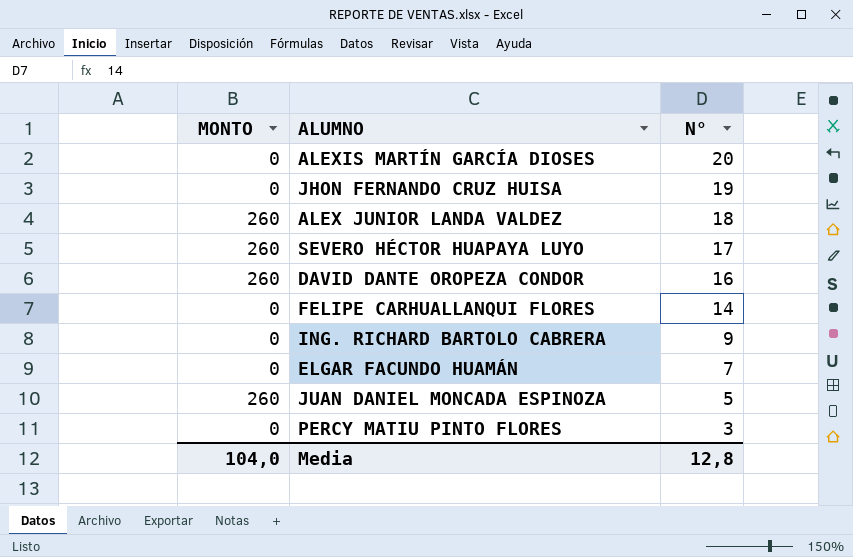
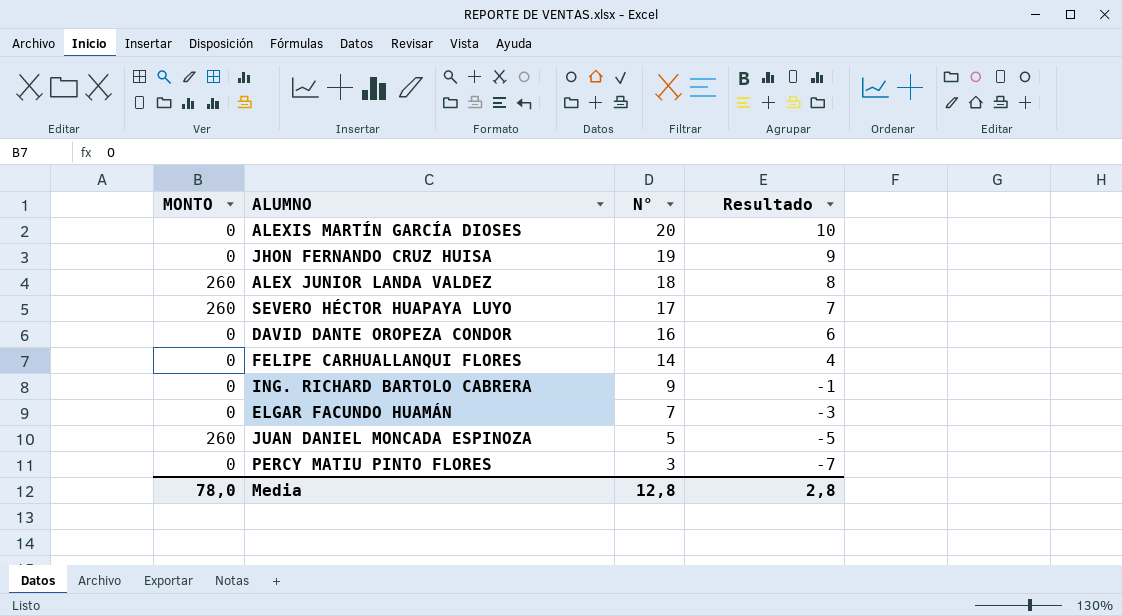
column Resultado | formula: none -> [N°] - 10
DAVID DANTE OROPEZA CONDOR | MONTO: 260 -> 0
Media | MONTO: 104,0 -> 78,0

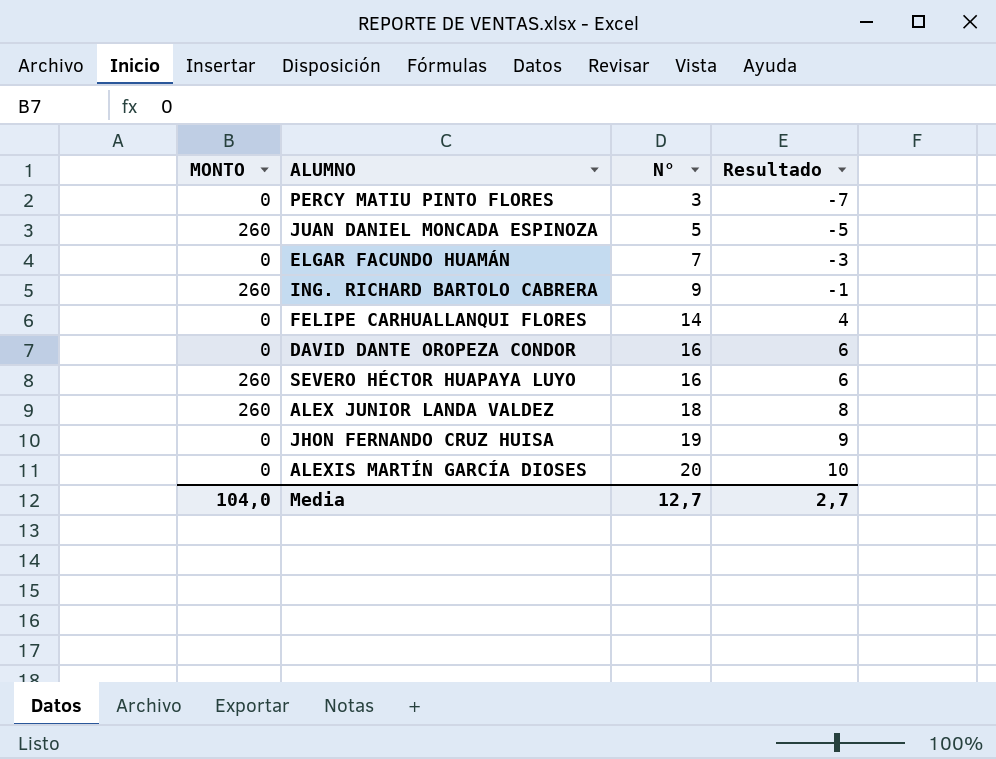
row order: N° descending -> N° ascending
ING. RICHARD BARTOLO CABRERA | MONTO: 0 -> 260
SEVERO HÉCTOR HUAPAYA LUYO | N°: 17 -> 16
SEVERO HÉCTOR HUAPAYA LUYO | Resultado: 7 -> 6
Media | MONTO: 78,0 -> 104,0
Media | N°: 12,8 -> 12,7
Media | Resultado: 2,8 -> 2,7

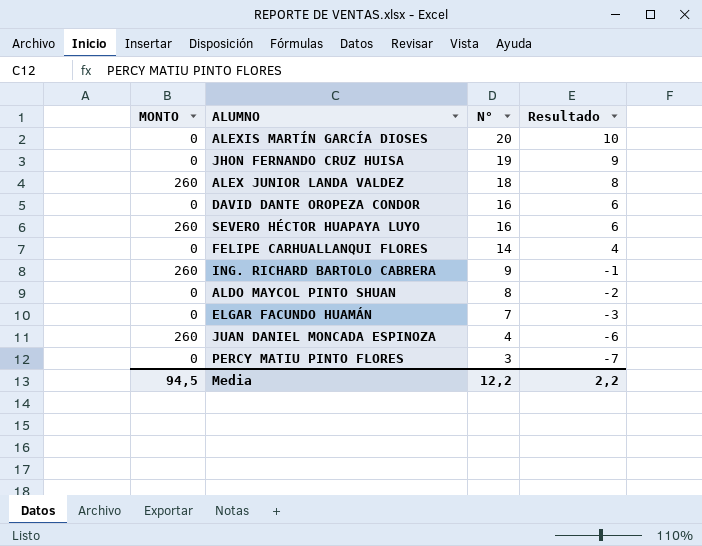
row order: N° ascending -> N° descending
row ALDO MAYCOL PINTO SHUAN: none -> 0 | 8 | -2
JUAN DANIEL MONCADA ESPINOZA | N°: 5 -> 4
JUAN DANIEL MONCADA ESPINOZA | Resultado: -5 -> -6
Media | MONTO: 104,0 -> 94,5
Media | N°: 12,7 -> 12,2
Media | Resultado: 2,7 -> 2,2

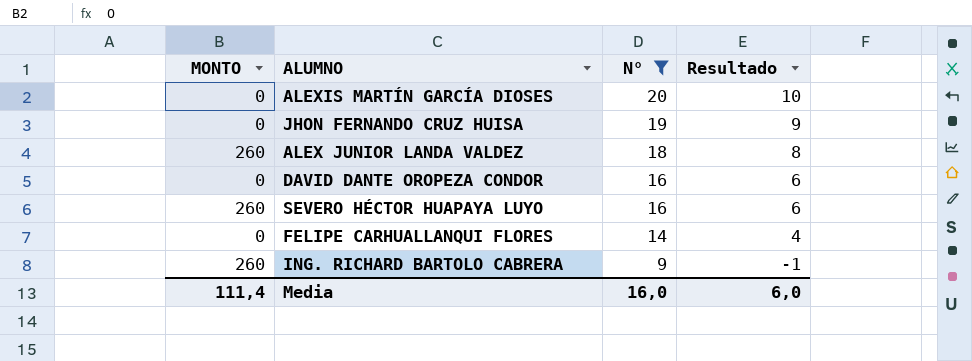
filter: none -> N° >= 9
Media | MONTO: 94,5 -> 111,4
Media | N°: 12,2 -> 16,0
Media | Resultado: 2,2 -> 6,0

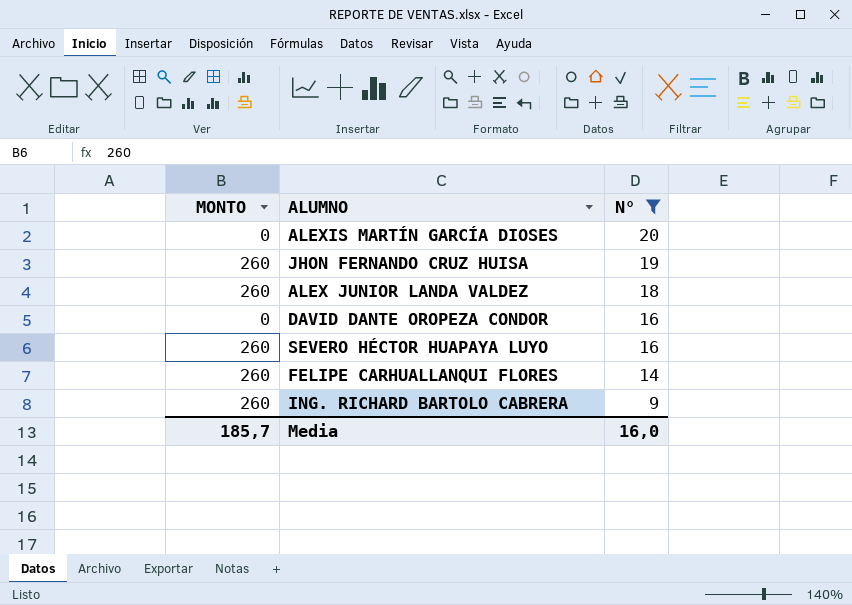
column Resultado | formula: [N°] - 10 -> none
JHON FERNANDO CRUZ HUISA | MONTO: 0 -> 260
FELIPE CARHUALLANQUI FLORES | MONTO: 0 -> 260
Media | MONTO: 111,4 -> 185,7

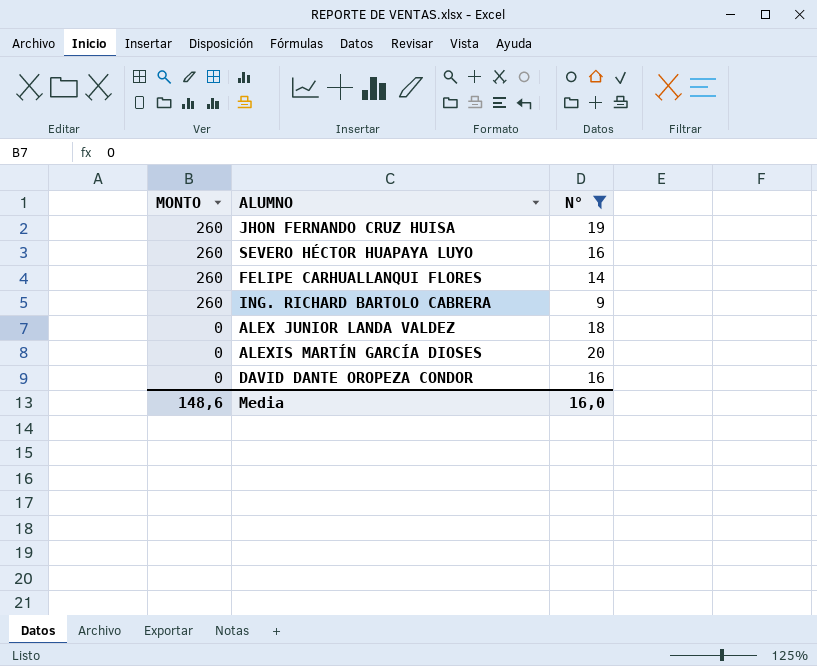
row order: N° descending -> MONTO descending
ALEX JUNIOR LANDA VALDEZ | MONTO: 260 -> 0
Media | MONTO: 185,7 -> 148,6

